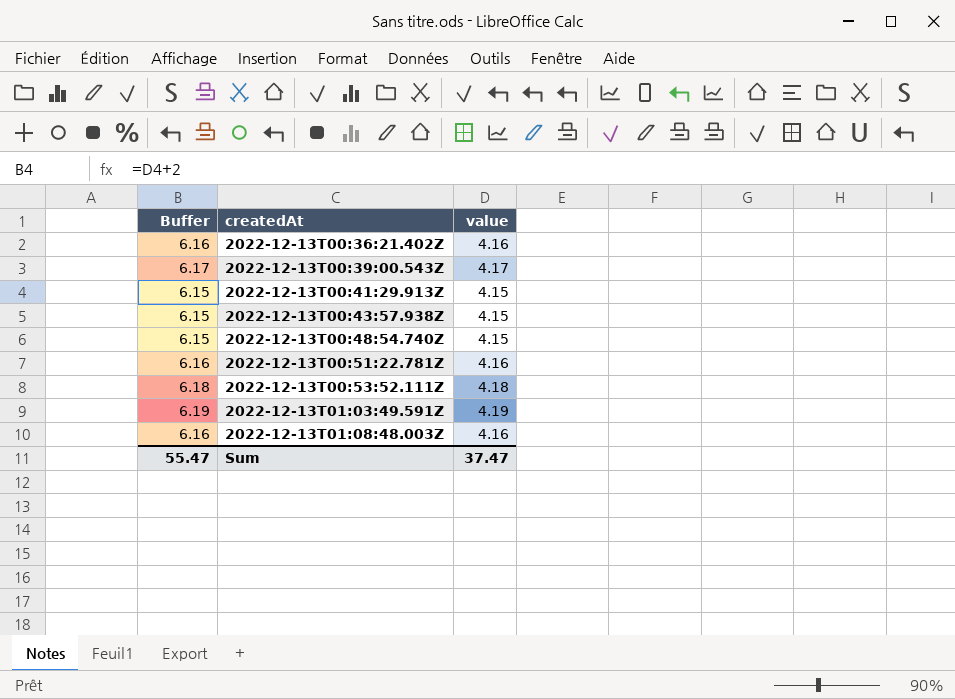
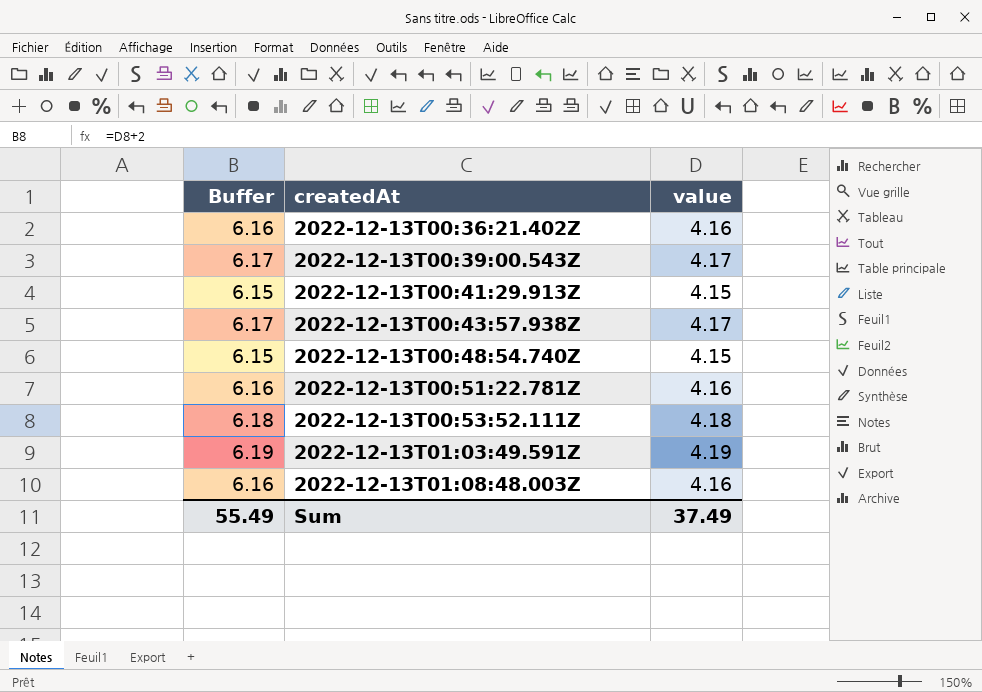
2022-12-13T00:43:57.938Z | Buffer: 6.15 -> 6.17
2022-12-13T00:43:57.938Z | value: 4.15 -> 4.17
Sum | Buffer: 55.47 -> 55.49
Sum | value: 37.47 -> 37.49

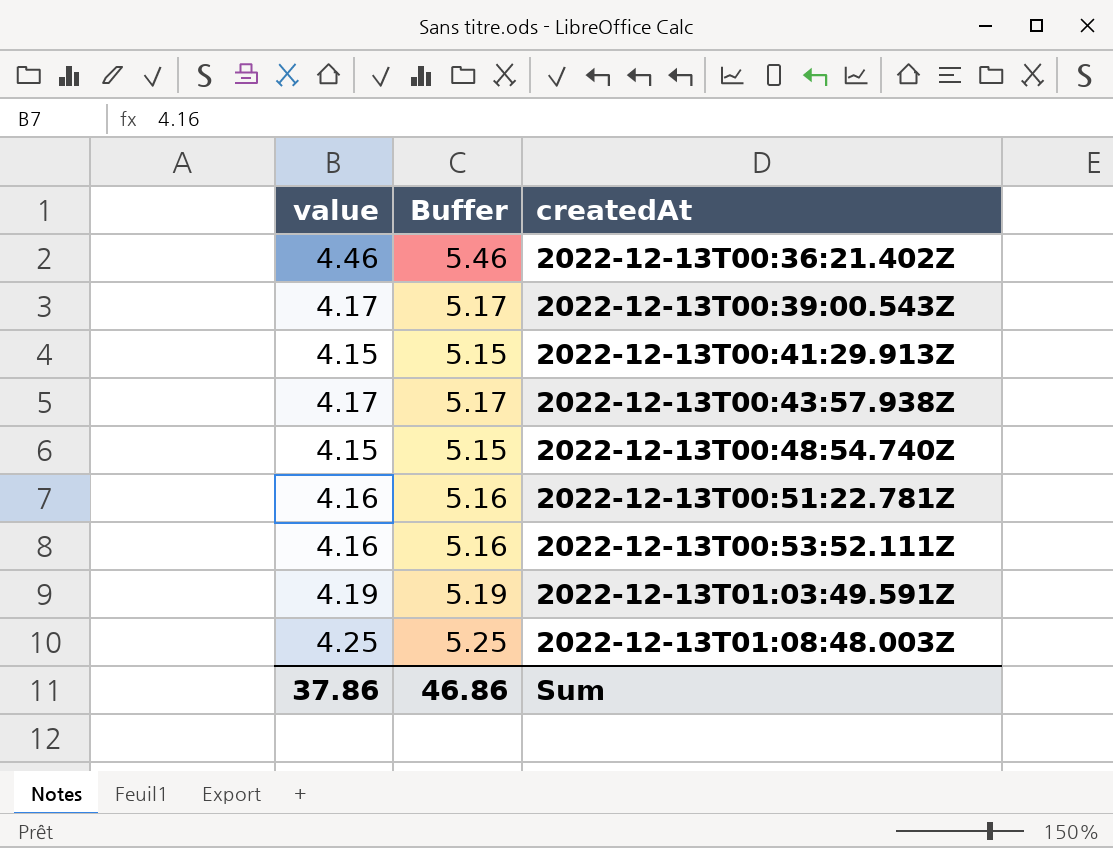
column value | position: 3 -> 1
column Buffer | formula: [value] + 2 -> [value] + 1
2022-12-13T00:36:21.402Z | value: 4.16 -> 4.46
2022-12-13T00:53:52.111Z | value: 4.18 -> 4.16
2022-12-13T01:08:48.003Z | value: 4.16 -> 4.25
Sum | value: 37.49 -> 37.86
Sum | Buffer: 55.49 -> 46.86

